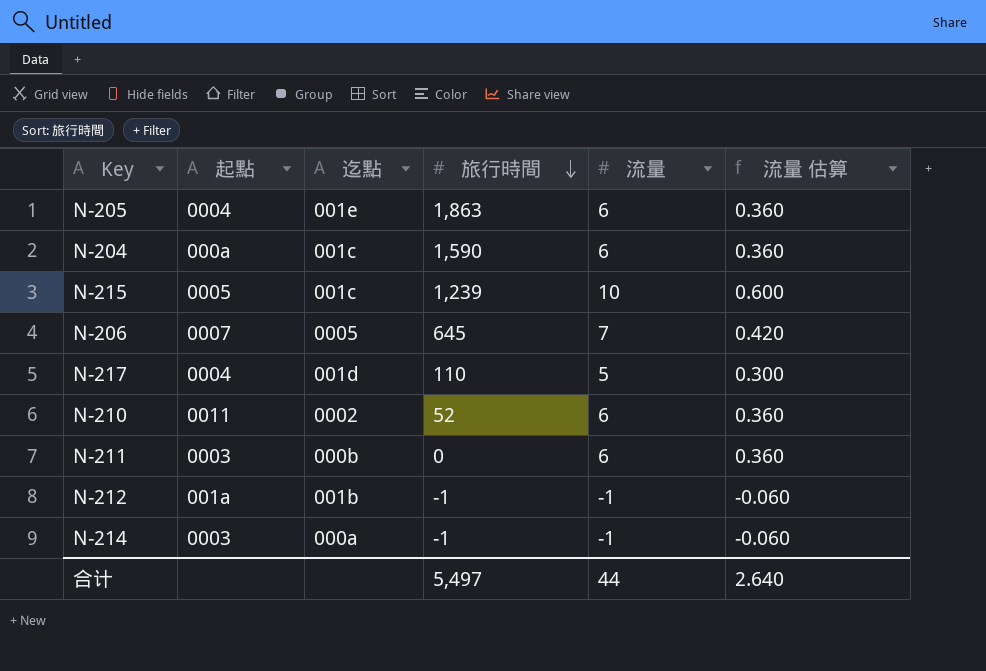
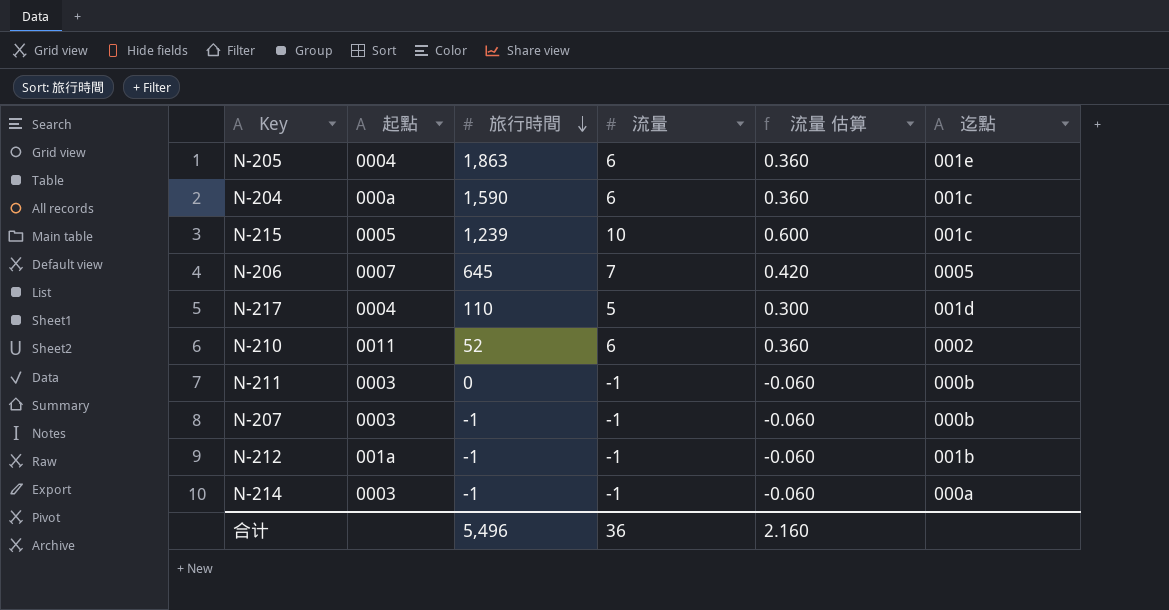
column 迄點 | position: 3 -> 6
N-211 | 流量: 6 -> -1
N-211 | 流量 估算: 0.360 -> -0.060
row N-207: none -> 0003 | -1 | -1 | -0.060 | 000b
合计 | 旅行時間: 5,497 -> 5,496
合计 | 流量: 44 -> 36
合计 | 流量 估算: 2.640 -> 2.160

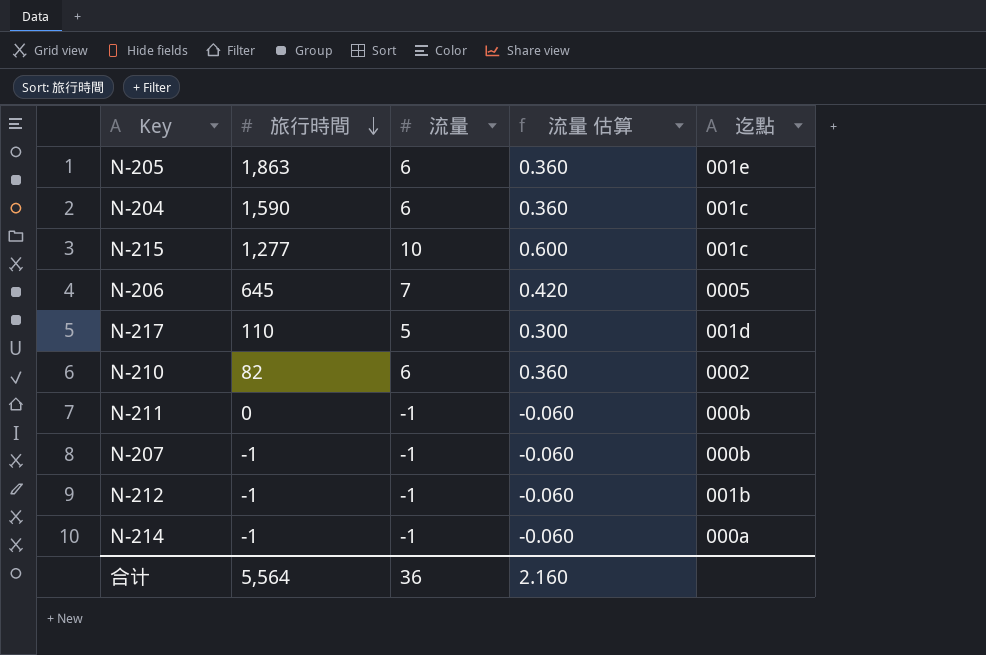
column 起點 | position: 2 -> none
N-215 | 旅行時間: 1,239 -> 1,277
N-210 | 旅行時間: 52 -> 82
合计 | 旅行時間: 5,496 -> 5,564

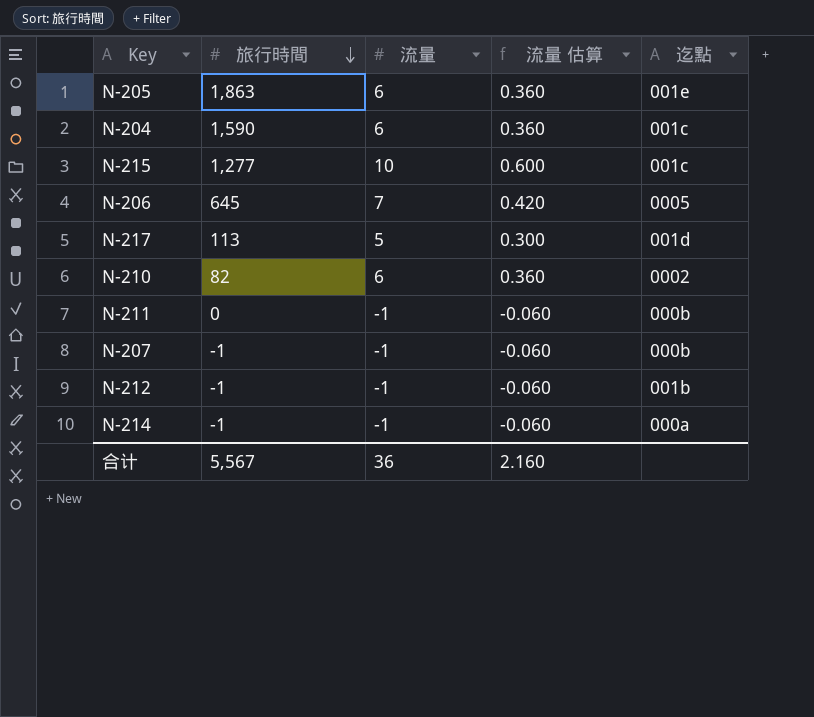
N-217 | 旅行時間: 110 -> 113
合计 | 旅行時間: 5,564 -> 5,567

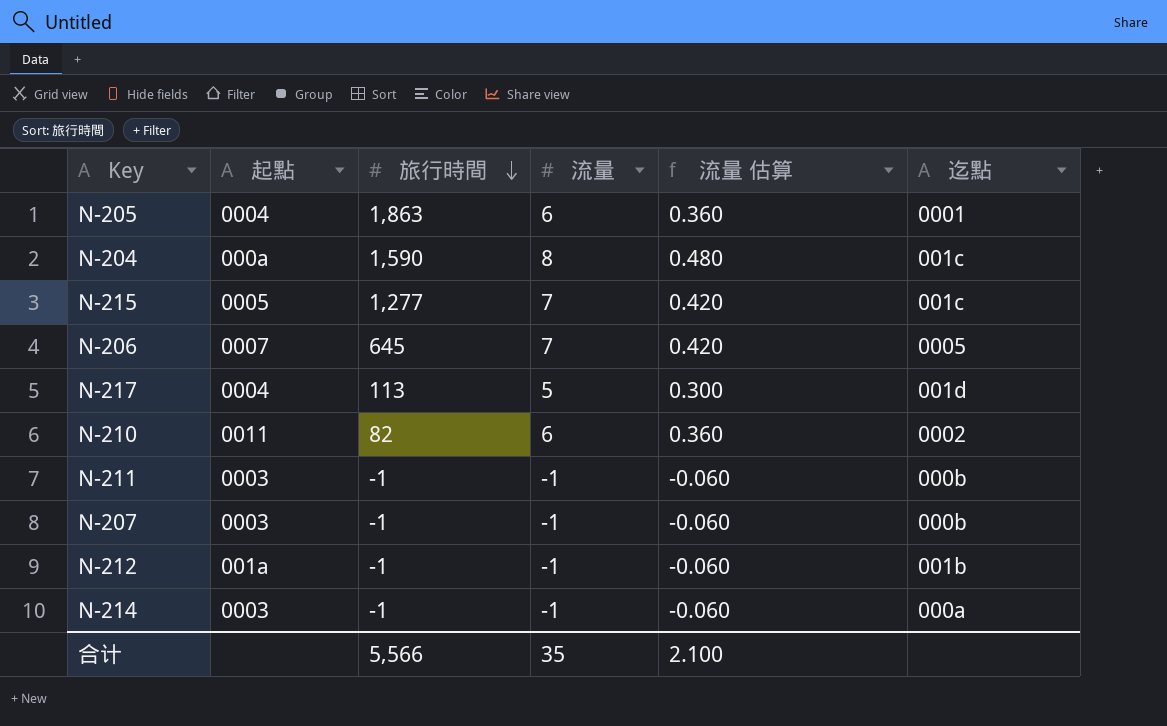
column 起點 | position: none -> 2
N-205 | 迄點: 001e -> 0001
N-204 | 流量: 6 -> 8
N-204 | 流量 估算: 0.360 -> 0.480
N-215 | 流量: 10 -> 7
N-215 | 流量 估算: 0.600 -> 0.420
N-211 | 旅行時間: 0 -> -1
合计 | 旅行時間: 5,567 -> 5,566
合计 | 流量: 36 -> 35
合计 | 流量 估算: 2.160 -> 2.100

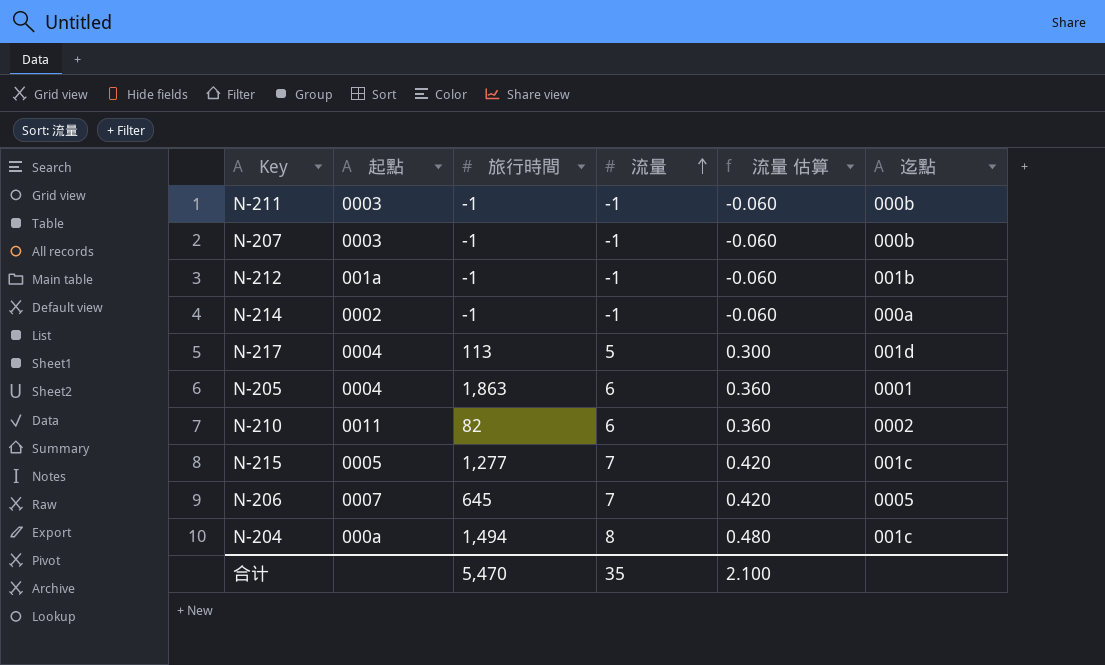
row order: 旅行時間 descending -> 流量 ascending
N-214 | 起點: 0003 -> 0002
N-204 | 旅行時間: 1,590 -> 1,494
合计 | 旅行時間: 5,566 -> 5,470

